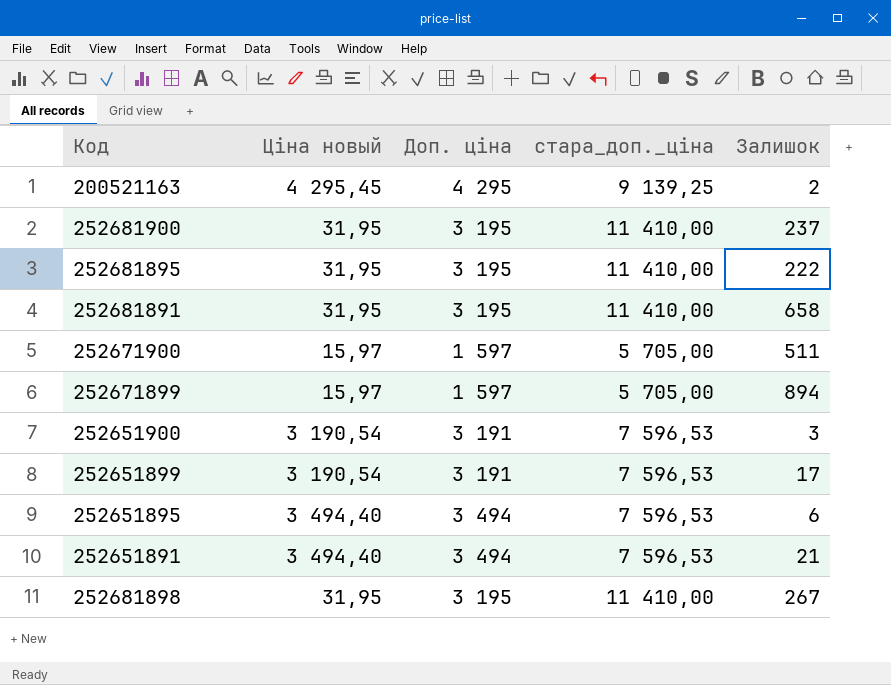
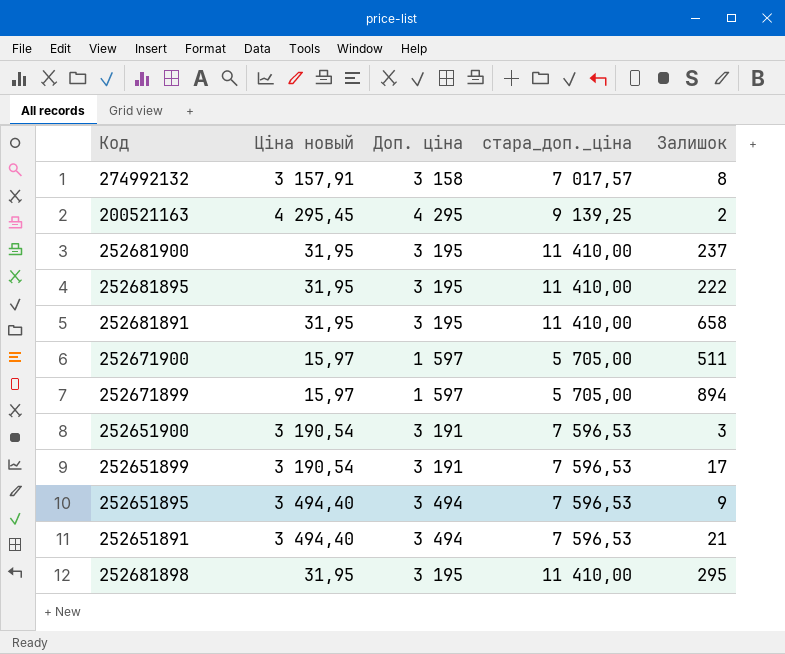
row 274992132: none -> 3 157,91 | 3 158 | 7 017,57 | 8
252651895 | Залишок: 6 -> 9
252681898 | Залишок: 267 -> 295

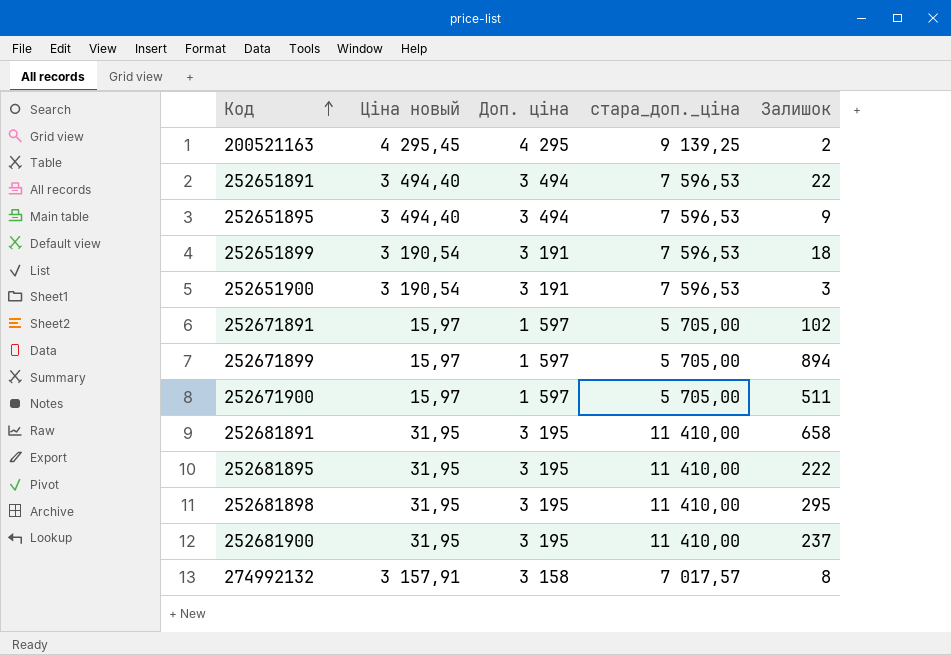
row order: none -> Код ascending
252651891 | Залишок: 21 -> 22
252651899 | Залишок: 17 -> 18
row 252671891: none -> 15,97 | 1 597 | 5 705,00 | 102

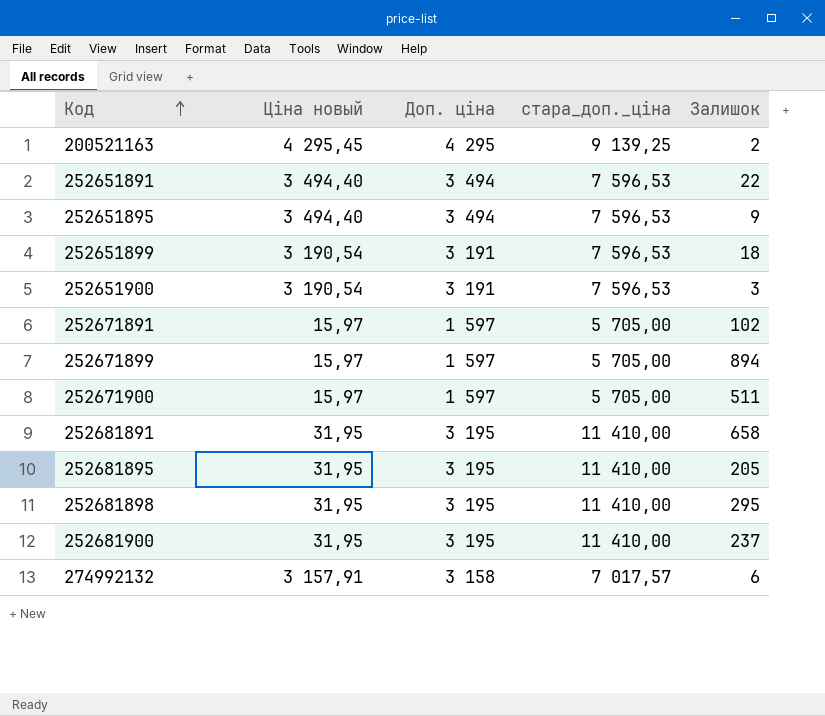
252681895 | Залишок: 222 -> 205
274992132 | Залишок: 8 -> 6

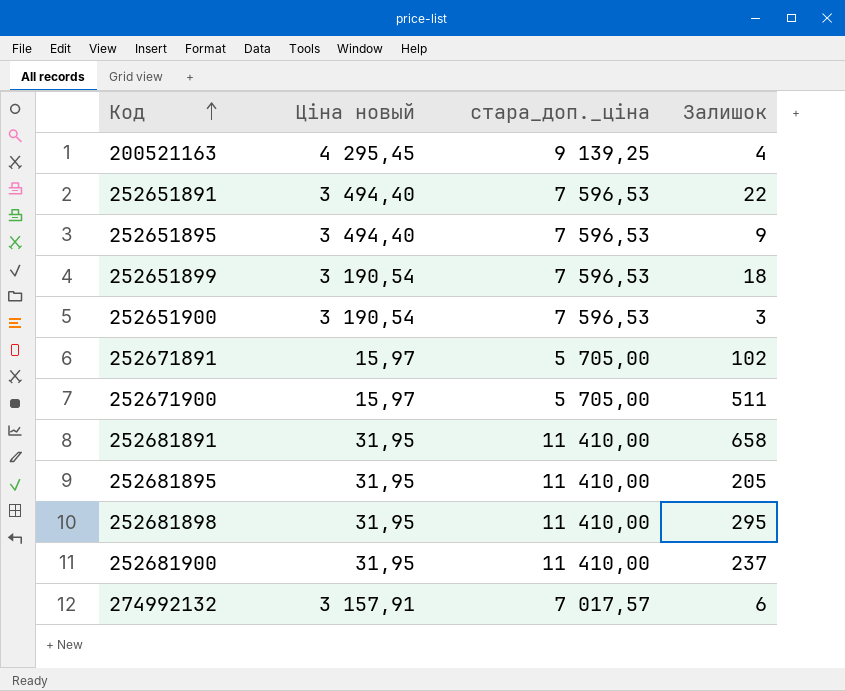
column Доп. ціна | position: 3 -> none
row 252671899: 15,97 | 1 597 | 5 705,00 | 894 -> none
200521163 | Залишок: 2 -> 4

